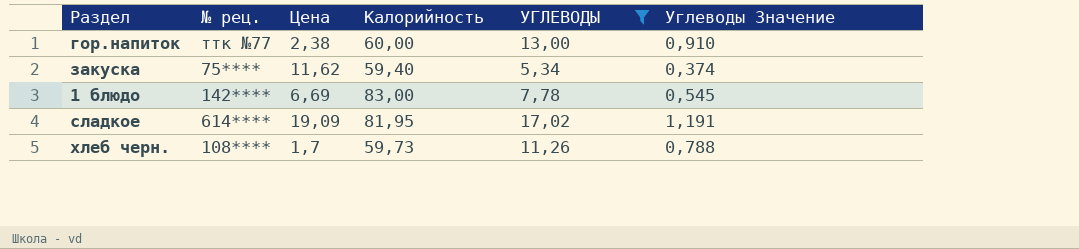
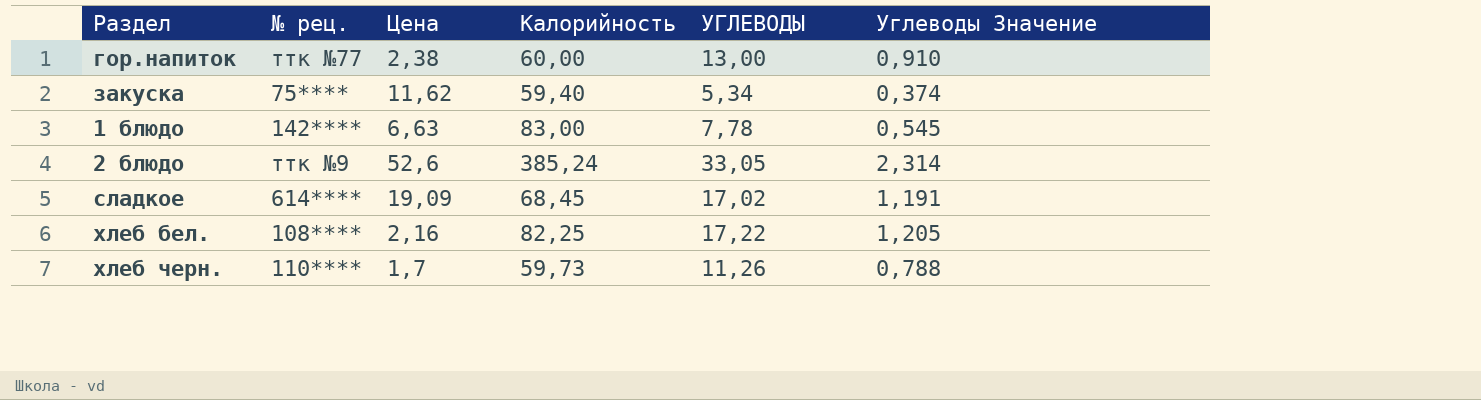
filter: УГЛЕВОДЫ <= 17,02 -> none
1 блюдо | Цена: 6,69 -> 6,63
сладкое | Калорийность: 81,95 -> 68,45
хлеб черн. | № рец.: 108**** -> 110****

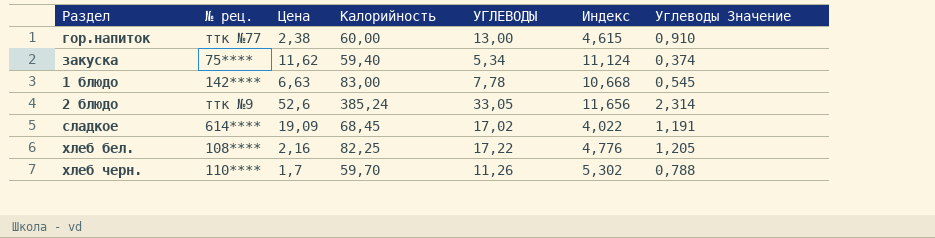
column Индекс | formula: none -> [Калорийность] / [УГЛЕВОДЫ]
хлеб черн. | Калорийность: 59,73 -> 59,70

